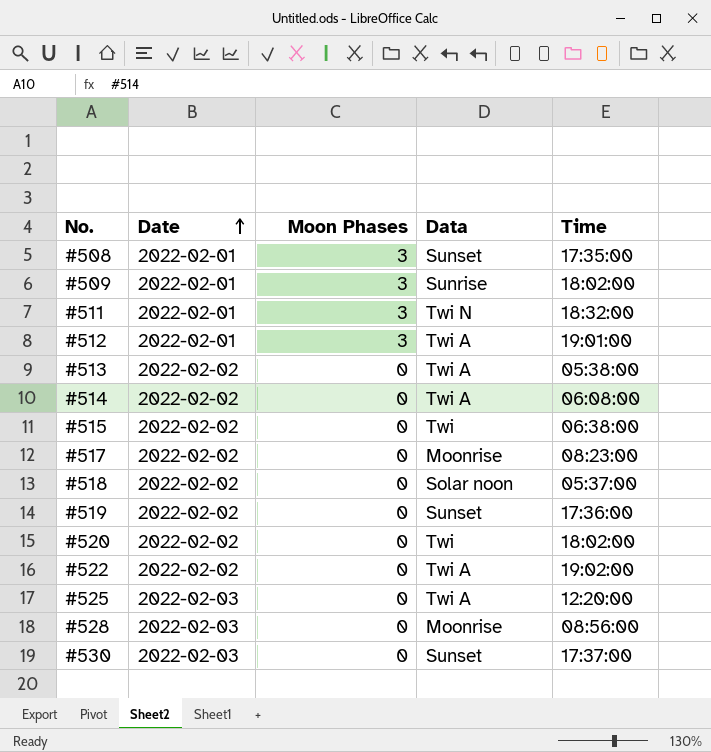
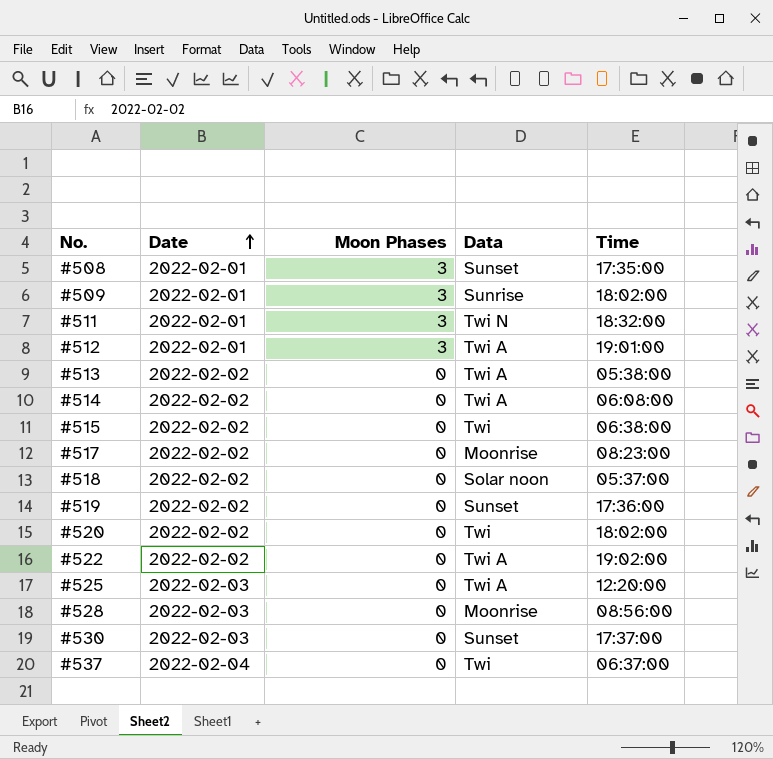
row #537: none -> 2022-02-04 | 0 | Twi | 06:37:00

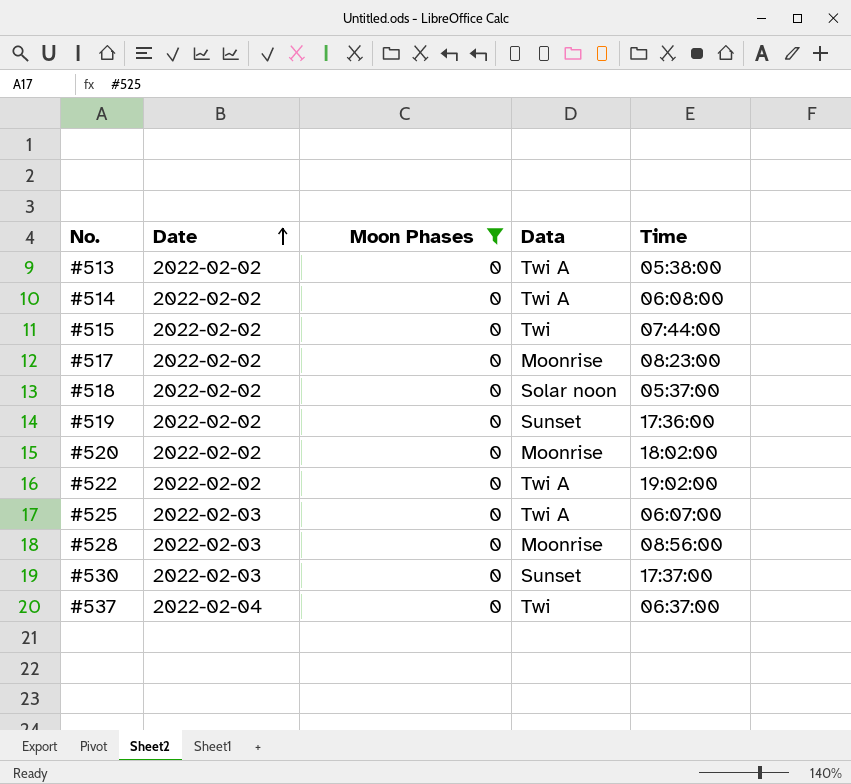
filter: none -> Moon Phases = 0
#515 | Time: 06:38:00 -> 07:44:00
#520 | Data: Twi -> Moonrise
#525 | Time: 12:20:00 -> 06:07:00

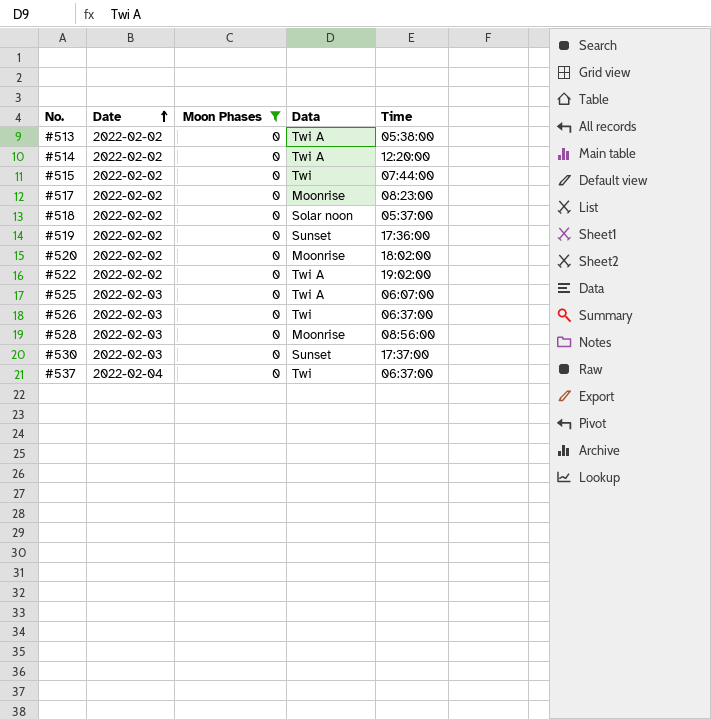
#514 | Time: 06:08:00 -> 12:20:00
row #526: none -> 2022-02-03 | 0 | Twi | 06:37:00

